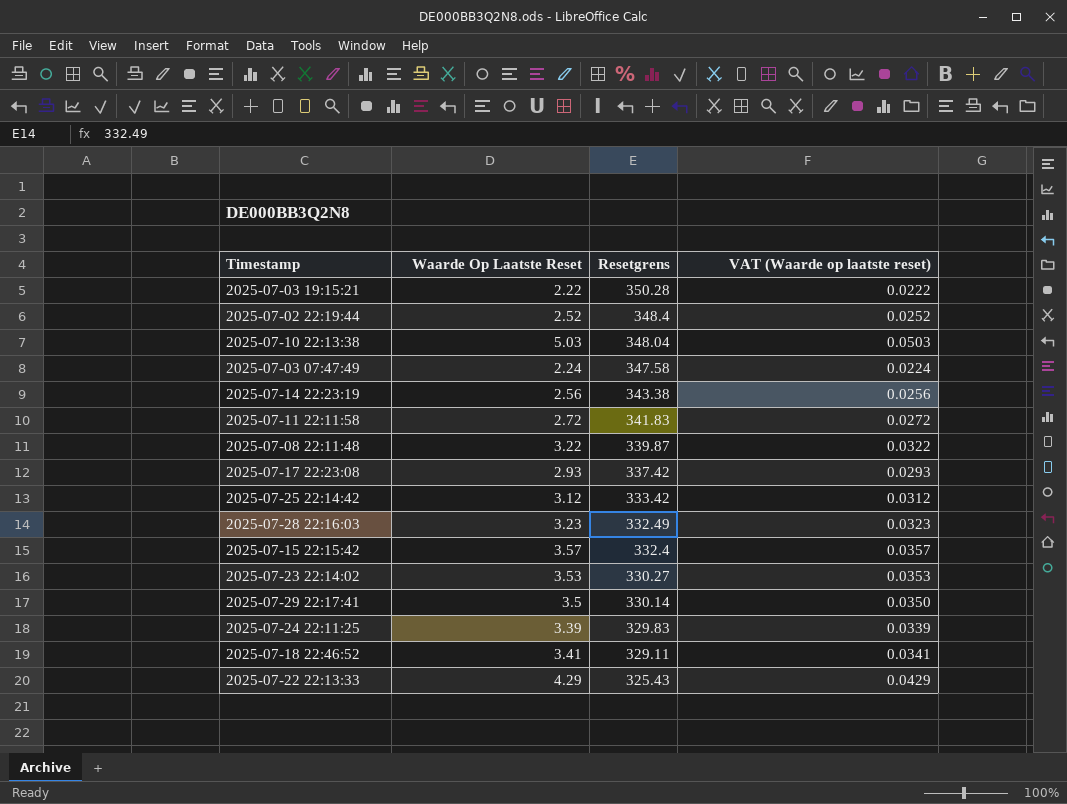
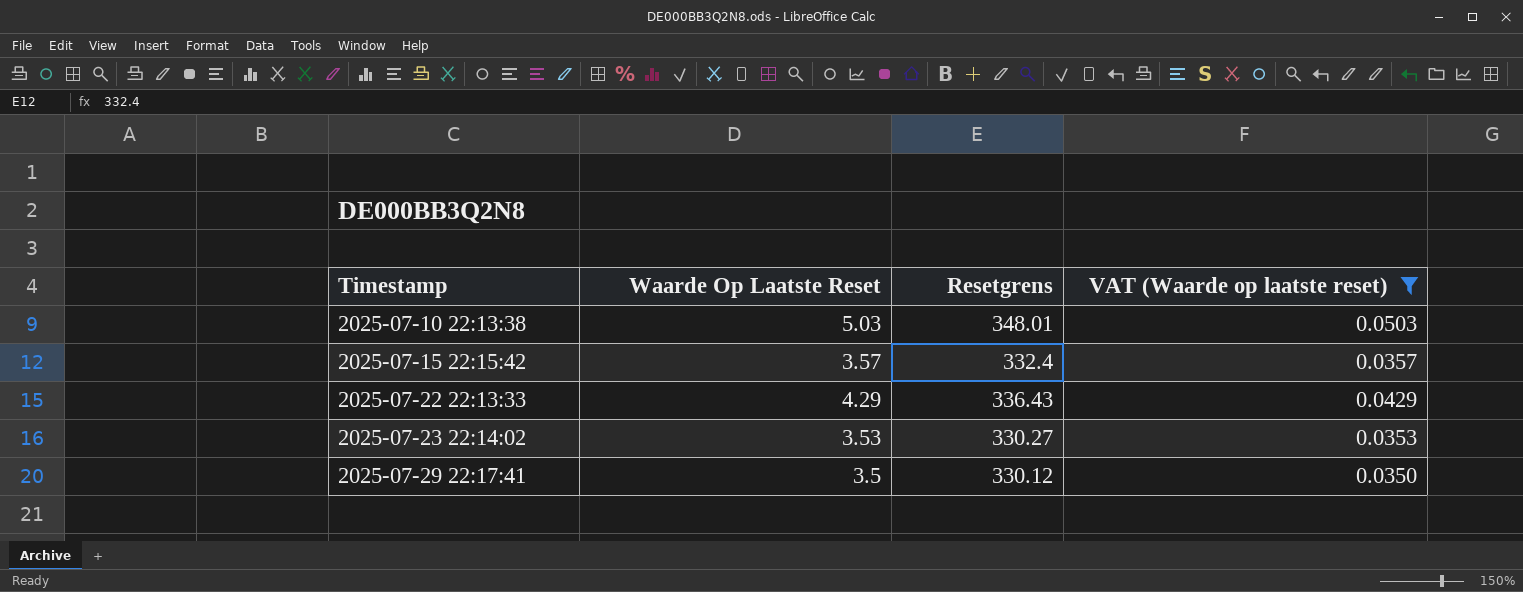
filter: none -> VAT (Waarde op laatste reset) >= 0.0350
row order: Resetgrens descending -> Timestamp ascending
2025-07-10 22:13:38 | Resetgrens: 348.04 -> 348.01
2025-07-22 22:13:33 | Resetgrens: 325.43 -> 336.43
2025-07-29 22:17:41 | Resetgrens: 330.14 -> 330.12

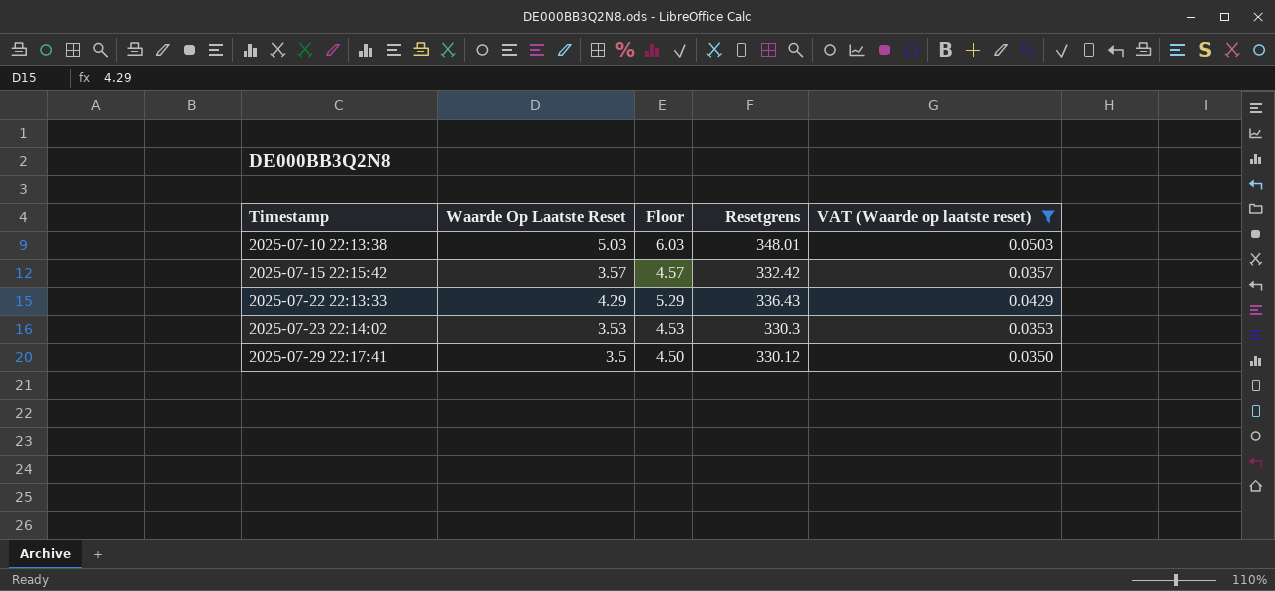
column Floor | formula: none -> [Waarde Op Laatste Reset] + 1
2025-07-15 22:15:42 | Resetgrens: 332.4 -> 332.42
2025-07-23 22:14:02 | Resetgrens: 330.27 -> 330.3

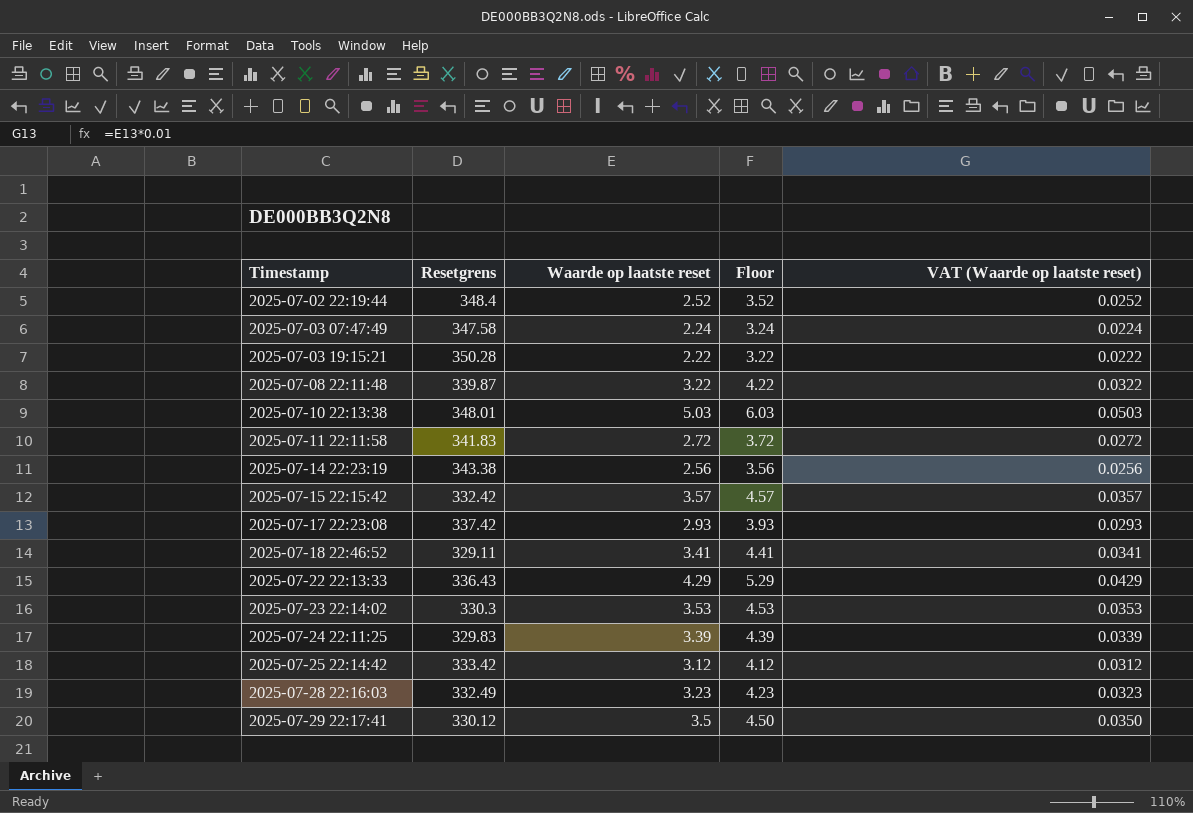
filter: VAT (Waarde op laatste reset) >= 0.0350 -> none
column Resetgrens | position: 4 -> 2
column name: Waarde Op Laatste Reset -> Waarde op laatste reset

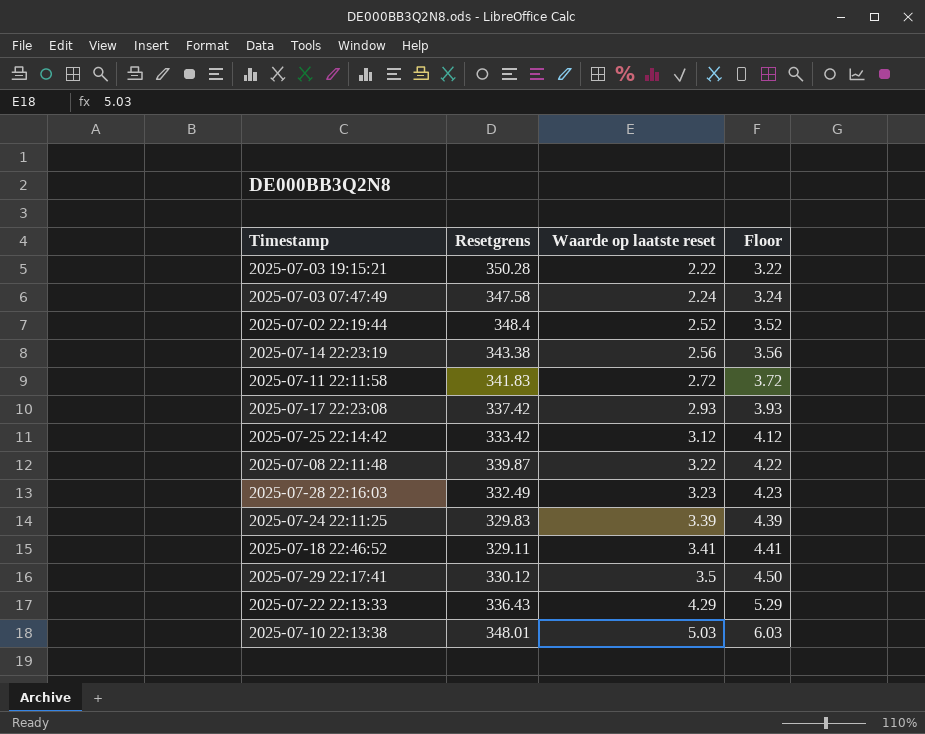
row order: Timestamp ascending -> Waarde op laatste reset ascending
column VAT (Waarde op laatste reset) | formula: [Waarde op laatste reset] * 0.01 -> none
row 2025-07-15 22:15:42: 332.42 | 3.57 | 4.57 | 0.0357 -> none
row 2025-07-23 22:14:02: 330.3 | 3.53 | 4.53 | 0.0353 -> none

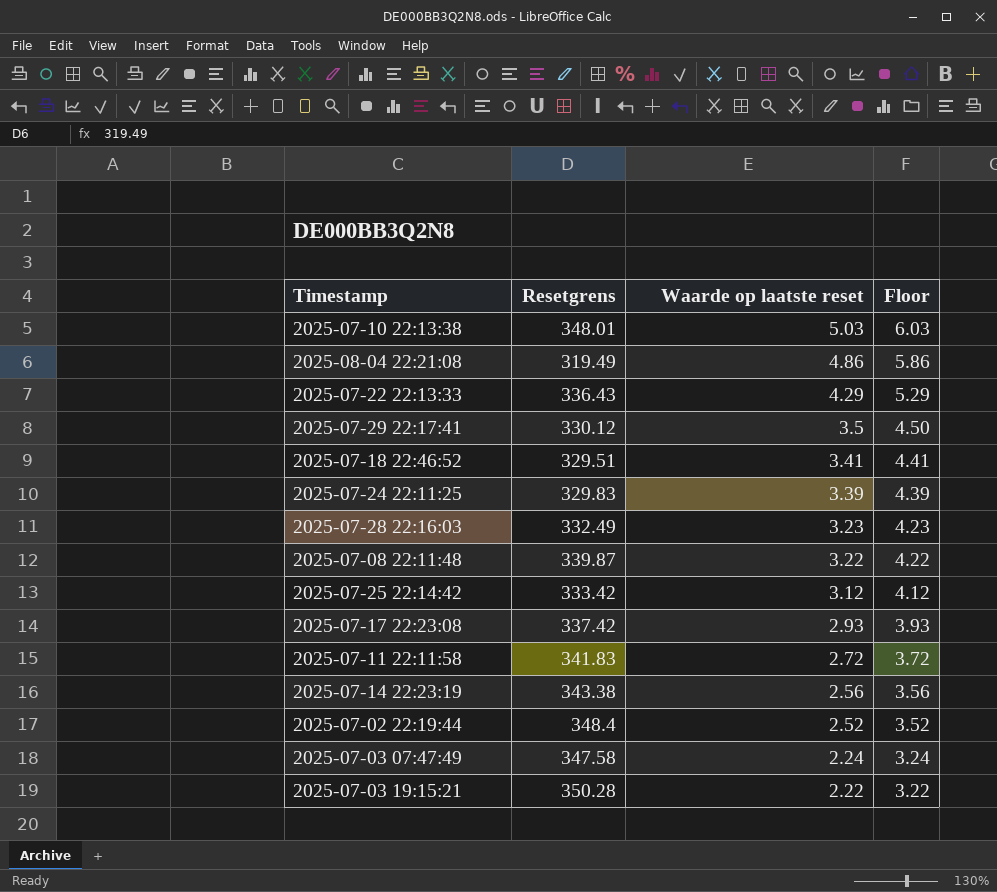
row order: Waarde op laatste reset ascending -> Waarde op laatste reset descending
row 2025-08-04 22:21:08: none -> 319.49 | 4.86 | 5.86
2025-07-18 22:46:52 | Resetgrens: 329.11 -> 329.51

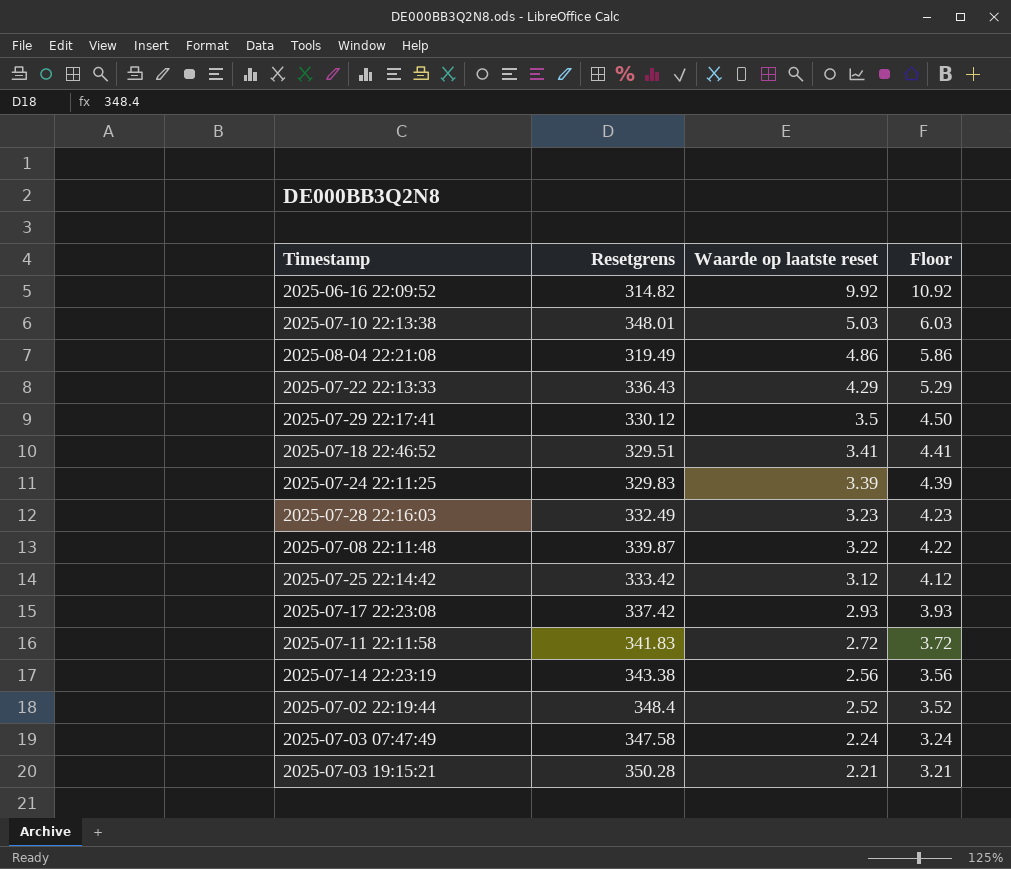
row 2025-06-16 22:09:52: none -> 314.82 | 9.92 | 10.92
2025-07-03 19:15:21 | Waarde op laatste reset: 2.22 -> 2.21
2025-07-03 19:15:21 | Floor: 3.22 -> 3.21

